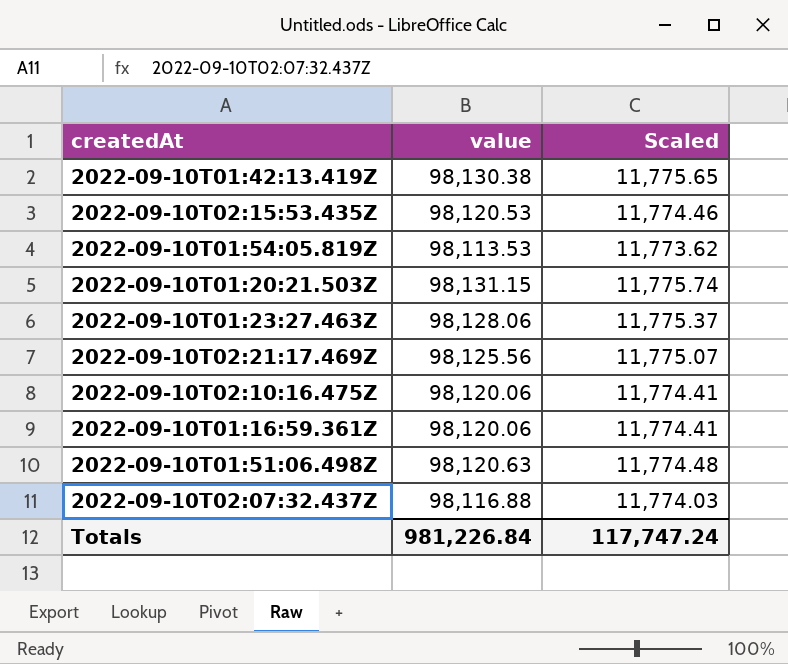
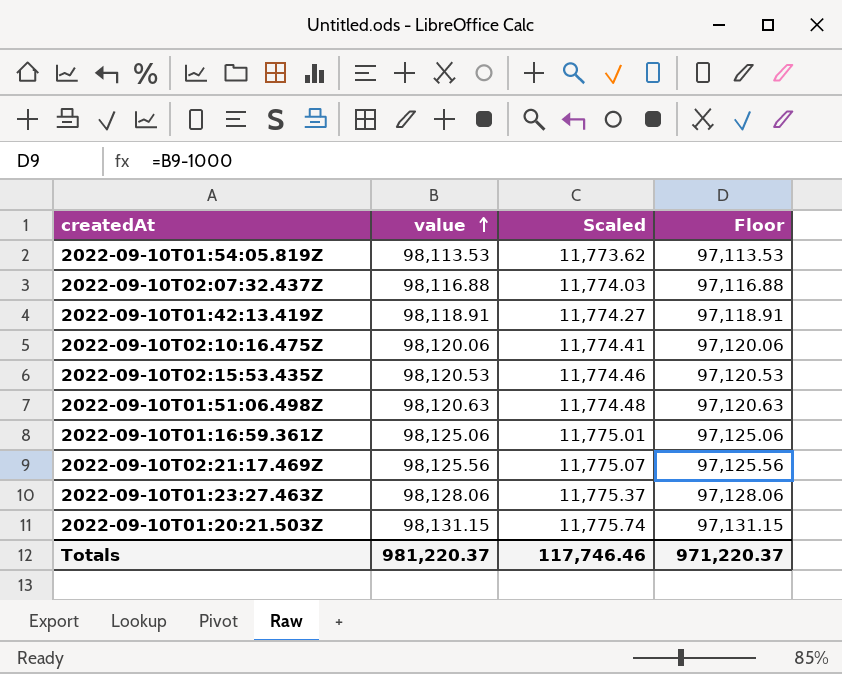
row order: none -> value ascending
column Floor | formula: none -> [value] - 1000
2022-09-10T01:42:13.419Z | value: 98,130.38 -> 98,118.91
2022-09-10T01:42:13.419Z | Scaled: 11,775.65 -> 11,774.27
2022-09-10T01:16:59.361Z | value: 98,120.06 -> 98,125.06
2022-09-10T01:16:59.361Z | Scaled: 11,774.41 -> 11,775.01
Totals | value: 981,226.84 -> 981,220.37
Totals | Scaled: 117,747.24 -> 117,746.46

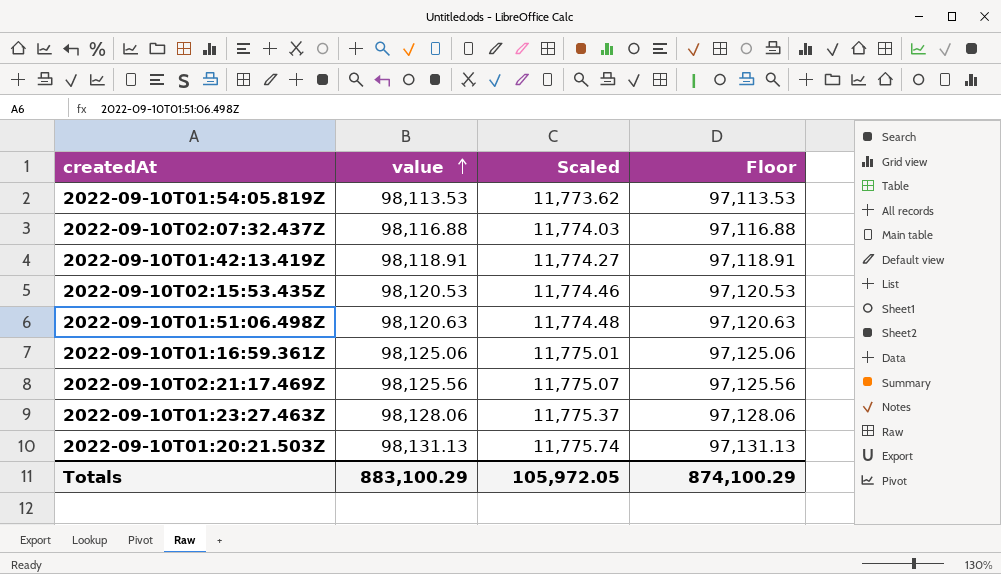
row 2022-09-10T02:10:16.475Z: 98,120.06 | 11,774.41 | 97,120.06 -> none
2022-09-10T01:20:21.503Z | value: 98,131.15 -> 98,131.13
2022-09-10T01:20:21.503Z | Floor: 97,131.15 -> 97,131.13
Totals | value: 981,220.37 -> 883,100.29
Totals | Scaled: 117,746.46 -> 105,972.05
Totals | Floor: 971,220.37 -> 874,100.29

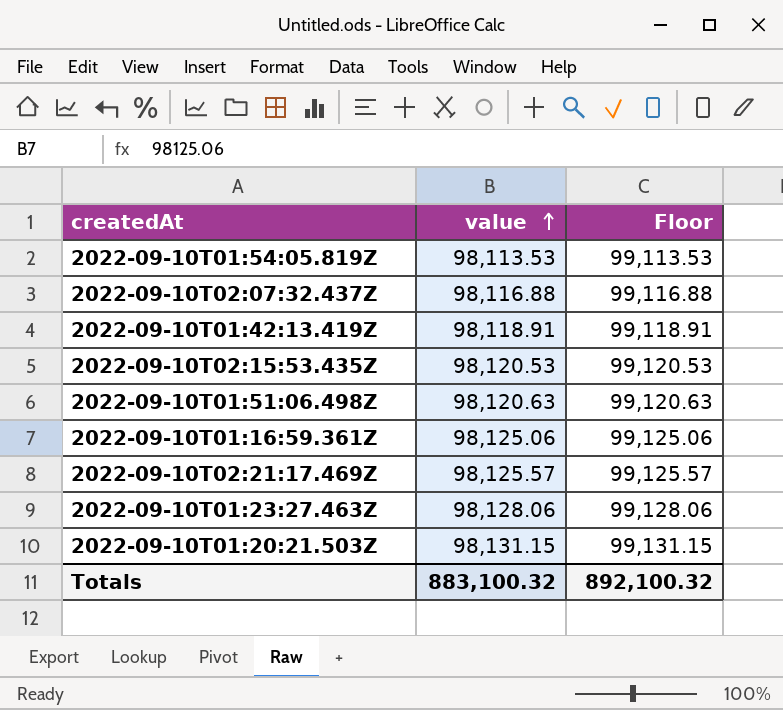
column Scaled | formula: [value] * 0.12 -> none
column Floor | formula: [value] - 1000 -> [value] + 1000
2022-09-10T02:21:17.469Z | value: 98,125.56 -> 98,125.57
2022-09-10T01:20:21.503Z | value: 98,131.13 -> 98,131.15
Totals | value: 883,100.29 -> 883,100.32
Totals | Floor: 874,100.29 -> 892,100.32

